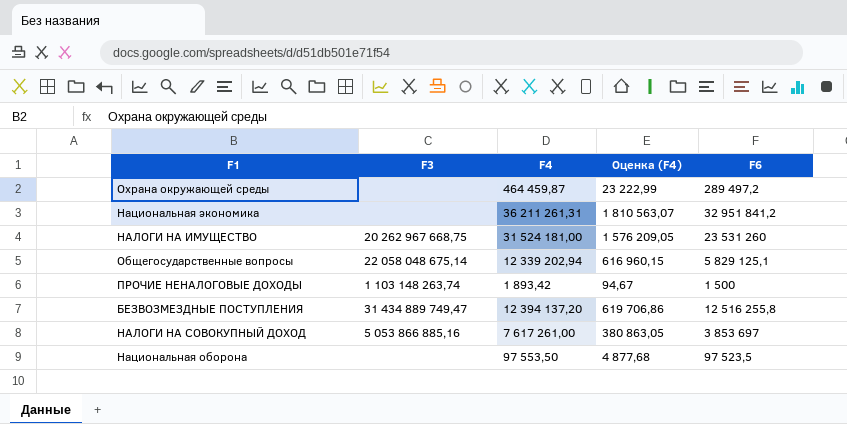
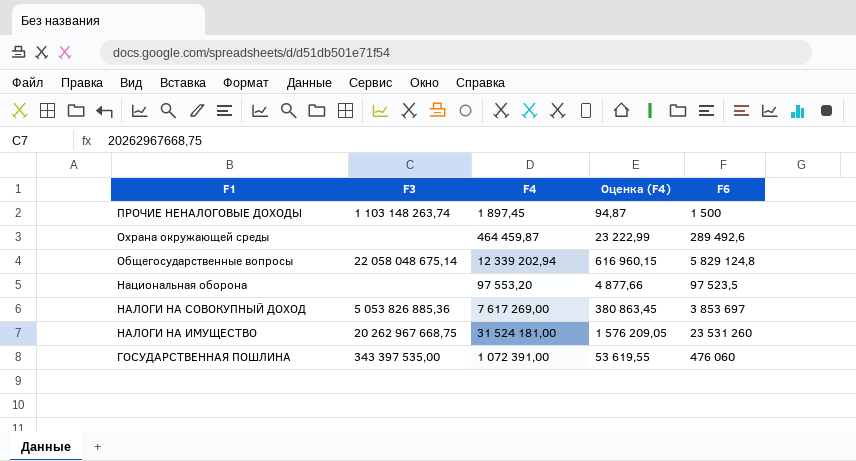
row order: none -> F1 descending
row Национальная экономика: none | 36 211 261,31 | 1 810 563,07 | 32 951 841,2 -> none
row БЕЗВОЗМЕЗДНЫЕ ПОСТУПЛЕНИЯ: 31 434 889 749,47 | 12 394 137,20 | 619 706,86 | 12 516 255,8 -> none
ПРОЧИЕ НЕНАЛОГОВЫЕ ДОХОДЫ | F4: 1 893,42 -> 1 897,45
ПРОЧИЕ НЕНАЛОГОВЫЕ ДОХОДЫ | Оценка (F4): 94,67 -> 94,87
Охрана окружающей среды | F6: 289 497,2 -> 289 492,6
Общегосударственные вопросы | F6: 5 829 125,1 -> 5 829 124,8
Национальная оборона | F4: 97 553,50 -> 97 553,20
Национальная оборона | Оценка (F4): 4 877,68 -> 4 877,66
НАЛОГИ НА СОВОКУПНЫЙ ДОХОД | F3: 5 053 866 885,16 -> 5 053 826 885,36
НАЛОГИ НА СОВОКУПНЫЙ ДОХОД | F4: 7 617 261,00 -> 7 617 269,00
НАЛОГИ НА СОВОКУПНЫЙ ДОХОД | Оценка (F4): 380 863,05 -> 380 863,45
row ГОСУДАРСТВЕННАЯ ПОШЛИНА: none -> 343 397 535,00 | 1 072 391,00 | 53 619,55 | 476 060

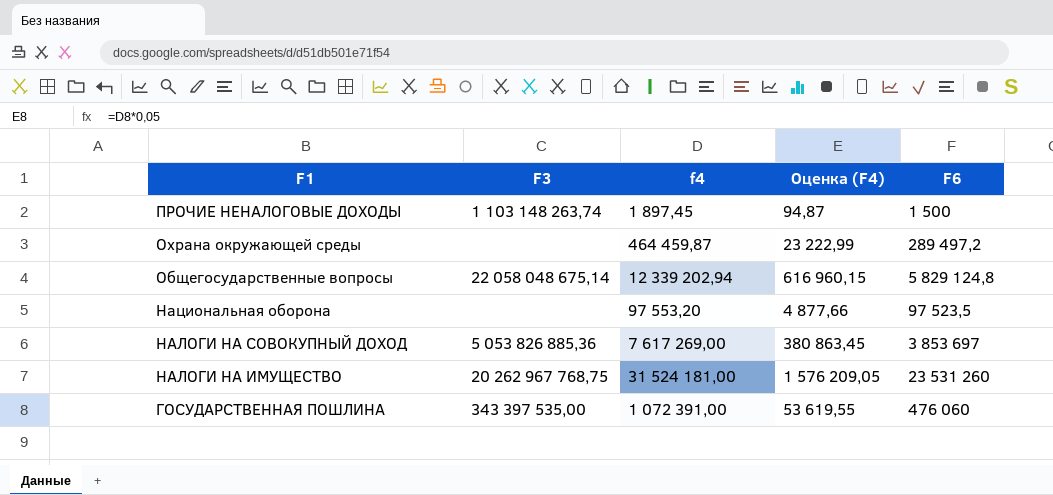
column name: F4 -> f4
Охрана окружающей среды | F6: 289 492,6 -> 289 497,2
НАЛОГИ НА ИМУЩЕСТВО | F3: 20 262 967 668,75 -> 20 262 967 768,75

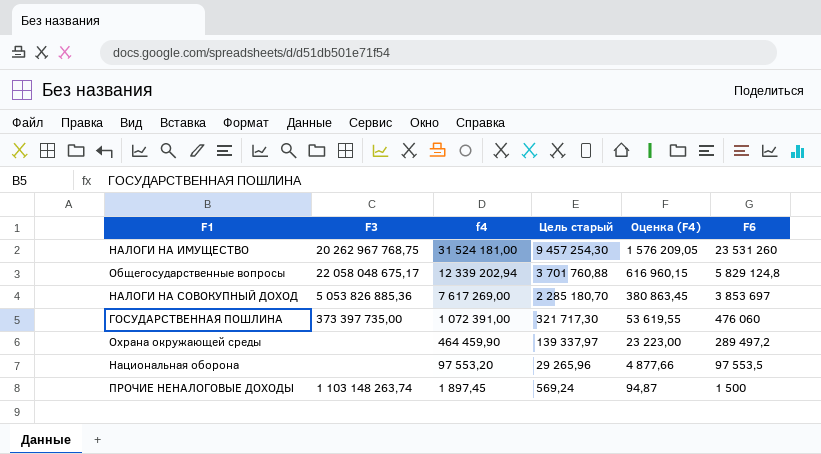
row order: F1 descending -> f4 descending
column Цель старый | formula: none -> [f4] * 0,3
Общегосударственные вопросы | F3: 22 058 048 675,14 -> 22 058 048 675,17
ГОСУДАРСТВЕННАЯ ПОШЛИНА | F3: 343 397 535,00 -> 373 397 735,00
Охрана окружающей среды | f4: 464 459,87 -> 464 459,90
Охрана окружающей среды | Оценка (F4): 23 222,99 -> 23 223,00
Национальная оборона | F6: 97 523,5 -> 97 553,5

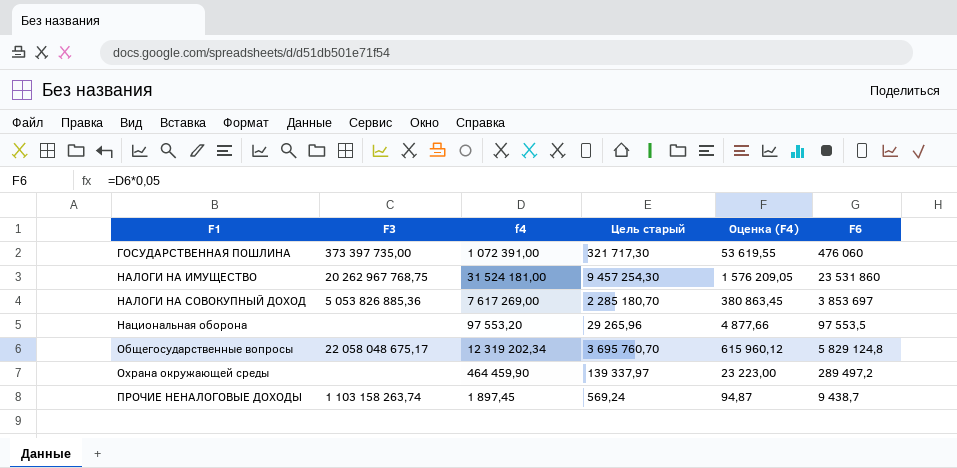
row order: f4 descending -> F1 ascending
НАЛОГИ НА ИМУЩЕСТВО | F6: 23 531 260 -> 23 531 860
Общегосударственные вопросы | f4: 12 339 202,94 -> 12 319 202,34
Общегосударственные вопросы | Цель старый: 3 701 760,88 -> 3 695 760,70
Общегосударственные вопросы | Оценка (F4): 616 960,15 -> 615 960,12
ПРОЧИЕ НЕНАЛОГОВЫЕ ДОХОДЫ | F3: 1 103 148 263,74 -> 1 103 158 263,74
ПРОЧИЕ НЕНАЛОГОВЫЕ ДОХОДЫ | F6: 1 500 -> 9 438,7

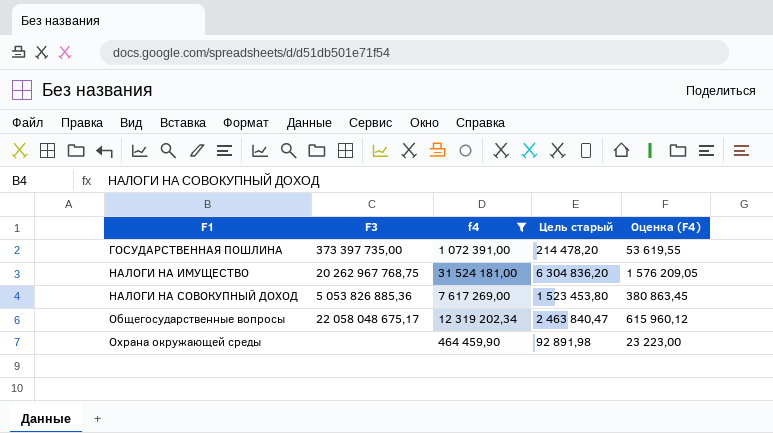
filter: none -> f4 >= 464 459,90
column F6 | position: 6 -> none
column Цель старый | formula: [f4] * 0,3 -> [f4] * 0,2

